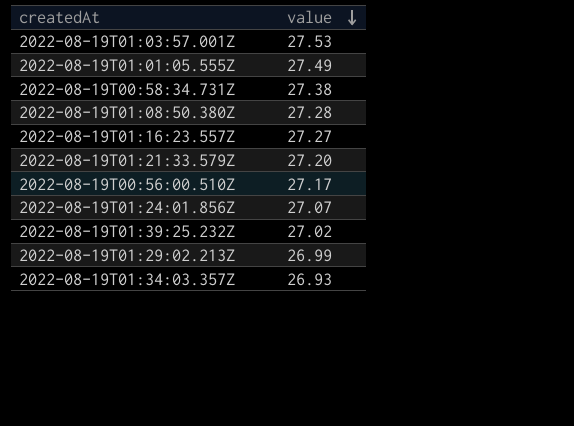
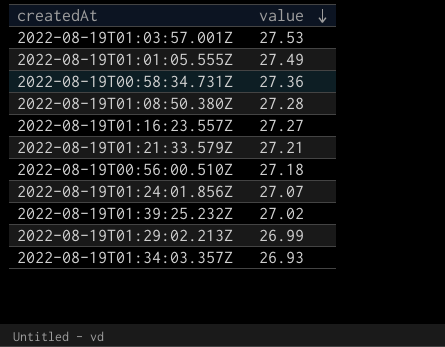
2022-08-19T00:58:34.731Z | value: 27.38 -> 27.36
2022-08-19T01:21:33.579Z | value: 27.20 -> 27.21
2022-08-19T00:56:00.510Z | value: 27.17 -> 27.18

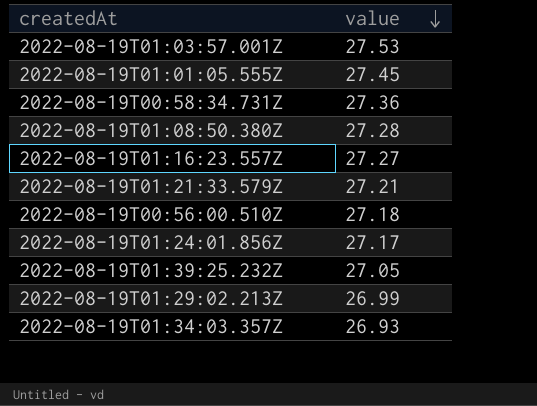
2022-08-19T01:01:05.555Z | value: 27.49 -> 27.45
2022-08-19T01:24:01.856Z | value: 27.07 -> 27.17
2022-08-19T01:39:25.232Z | value: 27.02 -> 27.05

